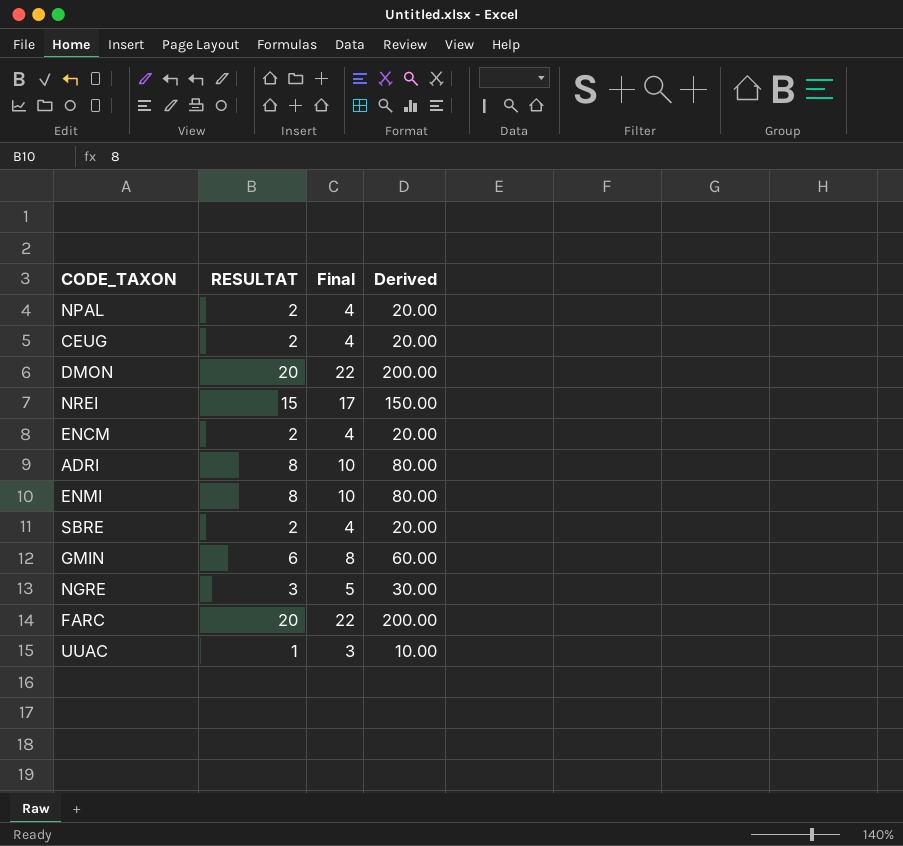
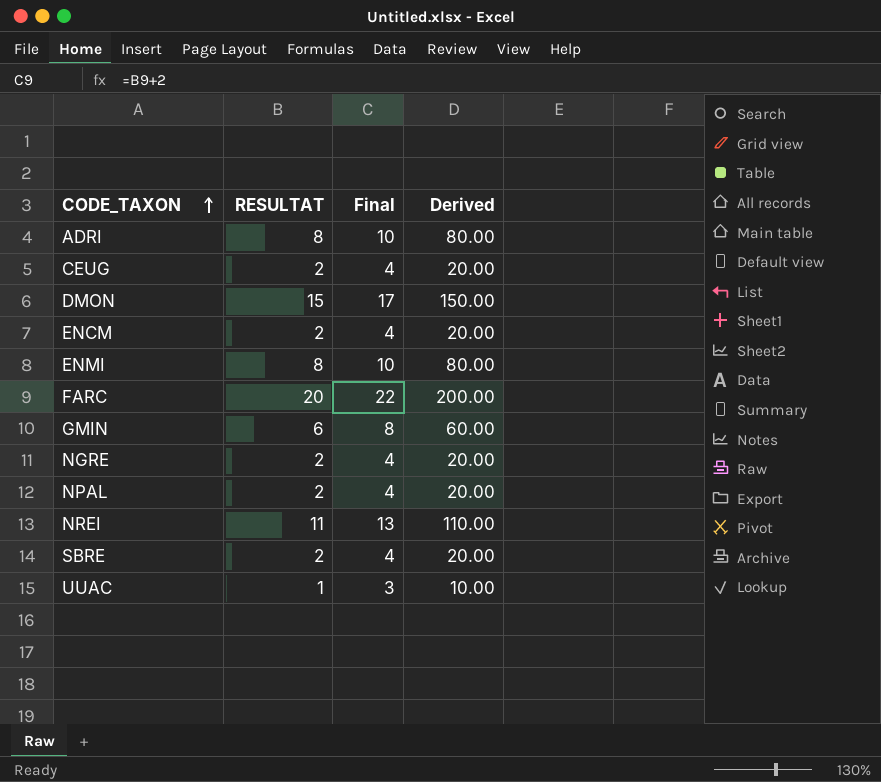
row order: none -> CODE_TAXON ascending
DMON | RESULTAT: 20 -> 15
DMON | Final: 22 -> 17
DMON | Derived: 200.00 -> 150.00
NGRE | RESULTAT: 3 -> 2
NGRE | Final: 5 -> 4
NGRE | Derived: 30.00 -> 20.00
NREI | RESULTAT: 15 -> 11
NREI | Final: 17 -> 13
NREI | Derived: 150.00 -> 110.00

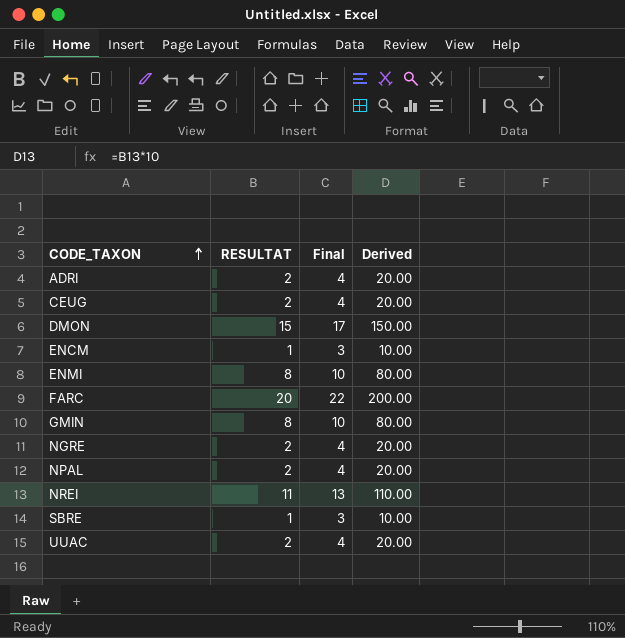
ADRI | RESULTAT: 8 -> 2
ADRI | Final: 10 -> 4
ADRI | Derived: 80.00 -> 20.00
ENCM | RESULTAT: 2 -> 1
ENCM | Final: 4 -> 3
ENCM | Derived: 20.00 -> 10.00
GMIN | RESULTAT: 6 -> 8
GMIN | Final: 8 -> 10
GMIN | Derived: 60.00 -> 80.00
SBRE | RESULTAT: 2 -> 1
SBRE | Final: 4 -> 3
SBRE | Derived: 20.00 -> 10.00
UUAC | RESULTAT: 1 -> 2
UUAC | Final: 3 -> 4
UUAC | Derived: 10.00 -> 20.00

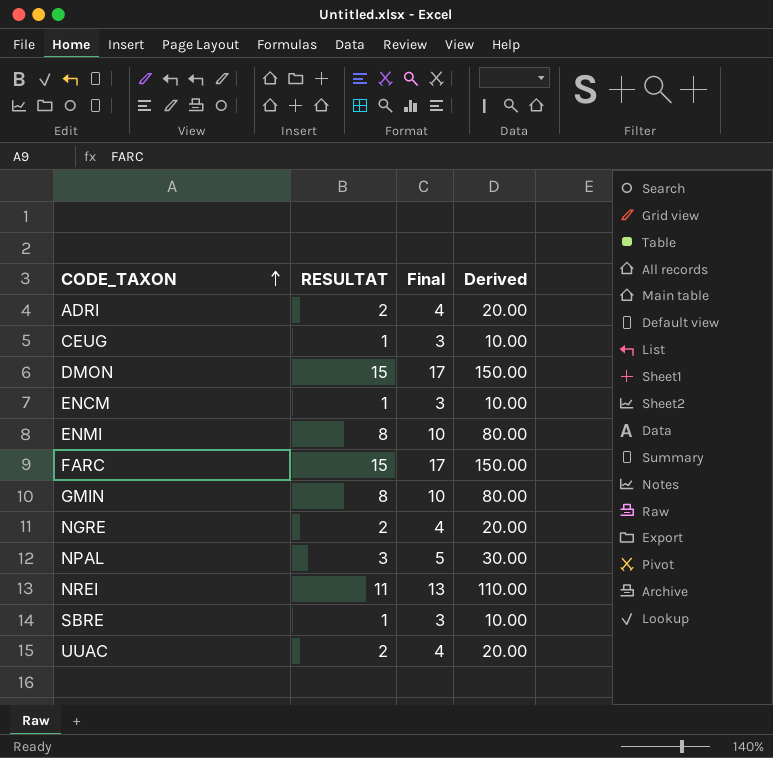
CEUG | RESULTAT: 2 -> 1
CEUG | Final: 4 -> 3
CEUG | Derived: 20.00 -> 10.00
FARC | RESULTAT: 20 -> 15
FARC | Final: 22 -> 17
FARC | Derived: 200.00 -> 150.00
NPAL | RESULTAT: 2 -> 3
NPAL | Final: 4 -> 5
NPAL | Derived: 20.00 -> 30.00

